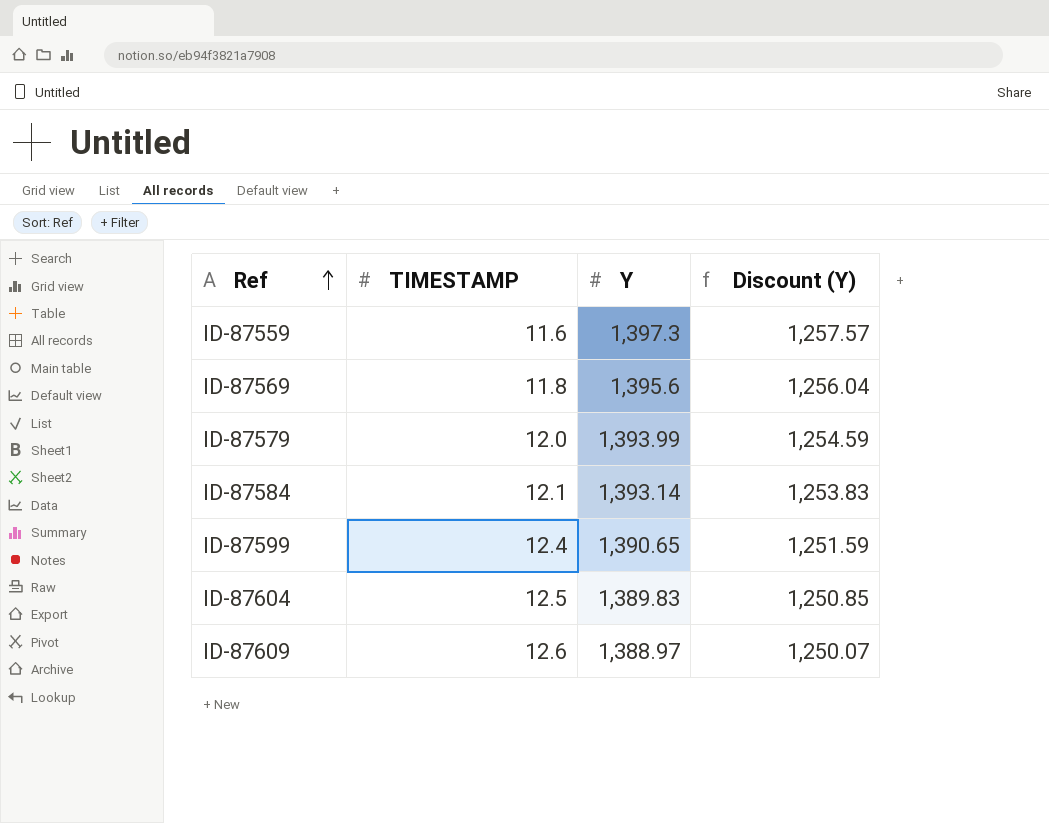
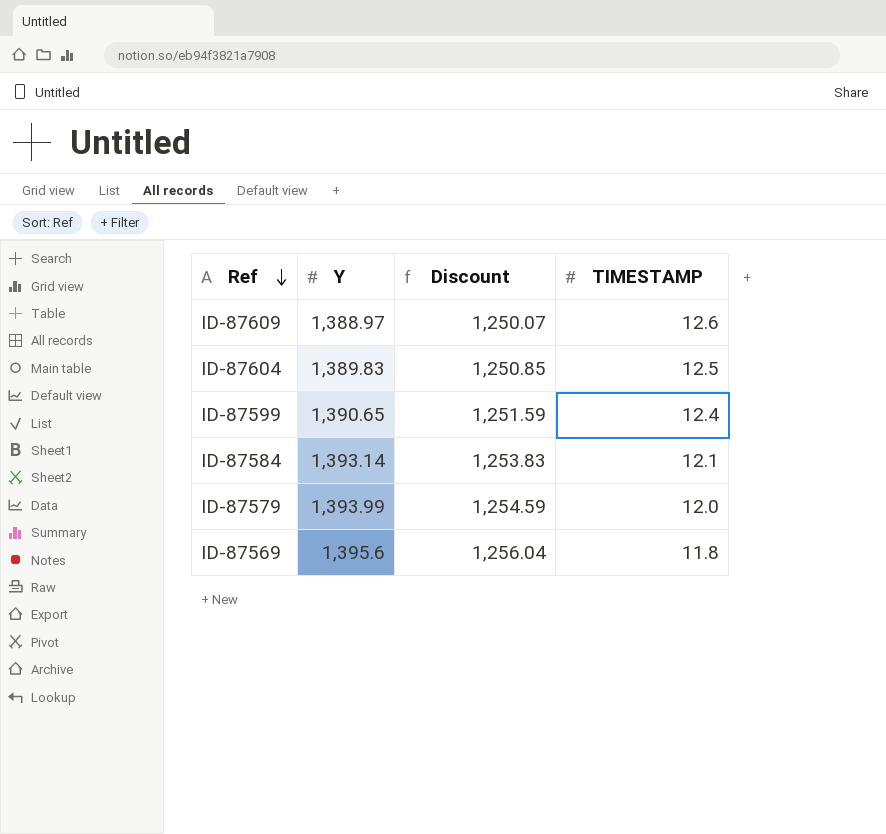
row order: Ref ascending -> Ref descending
column name: Discount (Y) -> Discount
column TIMESTAMP | position: 2 -> 4
row ID-87559: 11.6 | 1,397.3 | 1,257.57 -> none

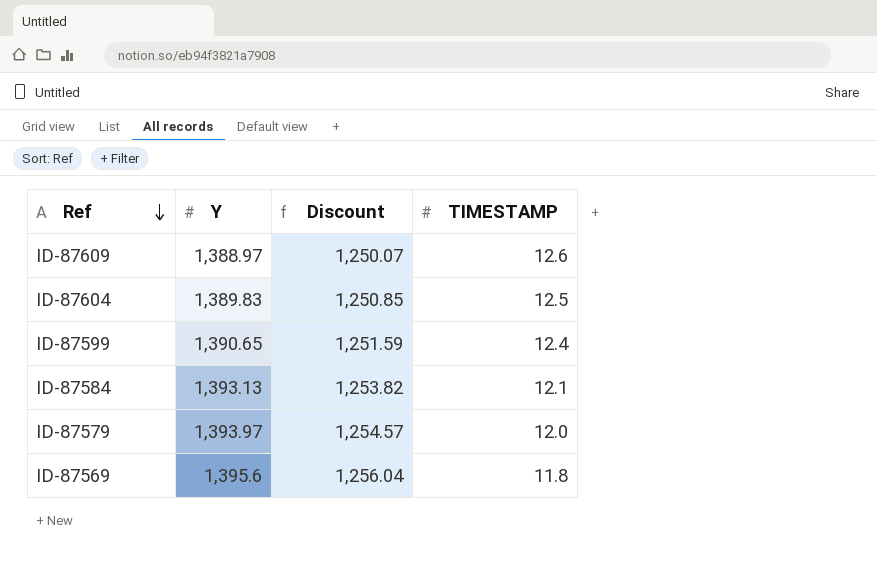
ID-87584 | Y: 1,393.14 -> 1,393.13
ID-87584 | Discount: 1,253.83 -> 1,253.82
ID-87579 | Y: 1,393.99 -> 1,393.97
ID-87579 | Discount: 1,254.59 -> 1,254.57

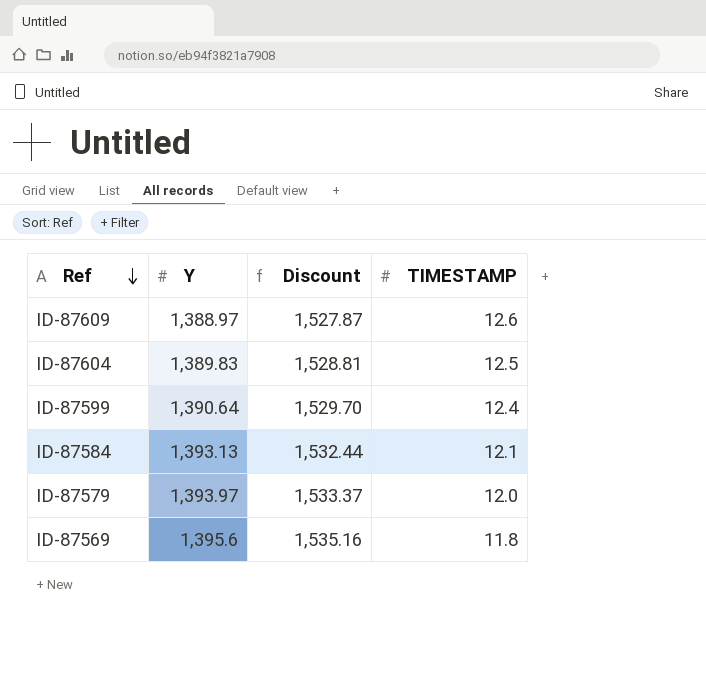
column Discount | formula: [Y] * 0.9 -> [Y] * 1.1
ID-87599 | Y: 1,390.65 -> 1,390.64

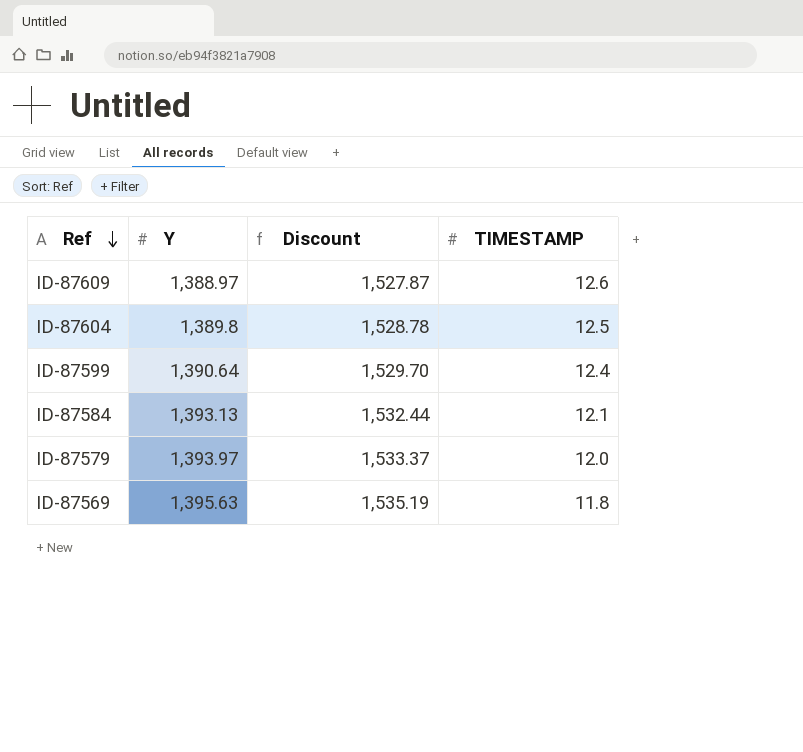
ID-87604 | Y: 1,389.83 -> 1,389.8
ID-87604 | Discount: 1,528.81 -> 1,528.78
ID-87569 | Y: 1,395.6 -> 1,395.63
ID-87569 | Discount: 1,535.16 -> 1,535.19

